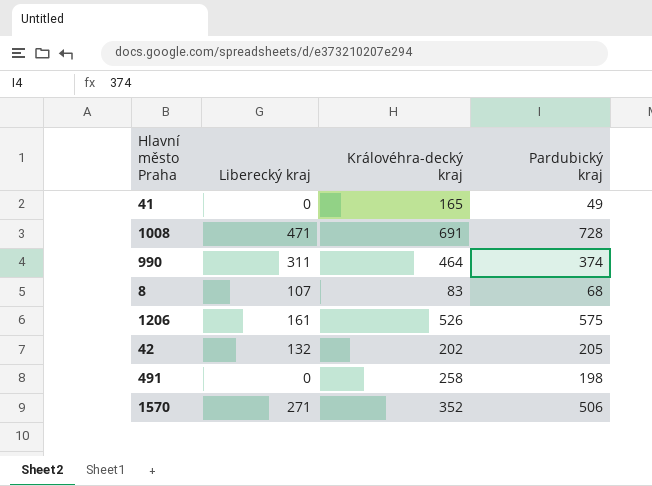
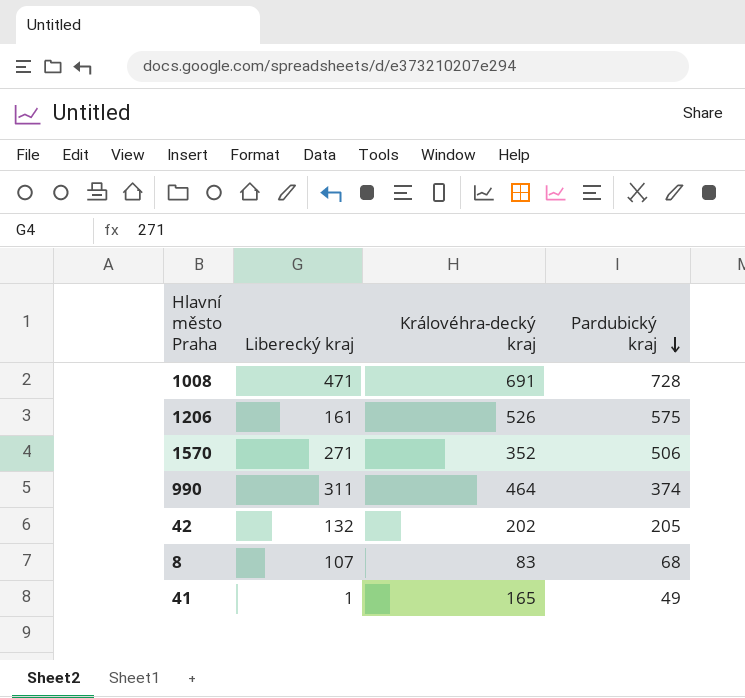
row order: none -> Pardubický kraj descending
row 491: 0 | 258 | 198 -> none
41 | Liberecký kraj: 0 -> 1

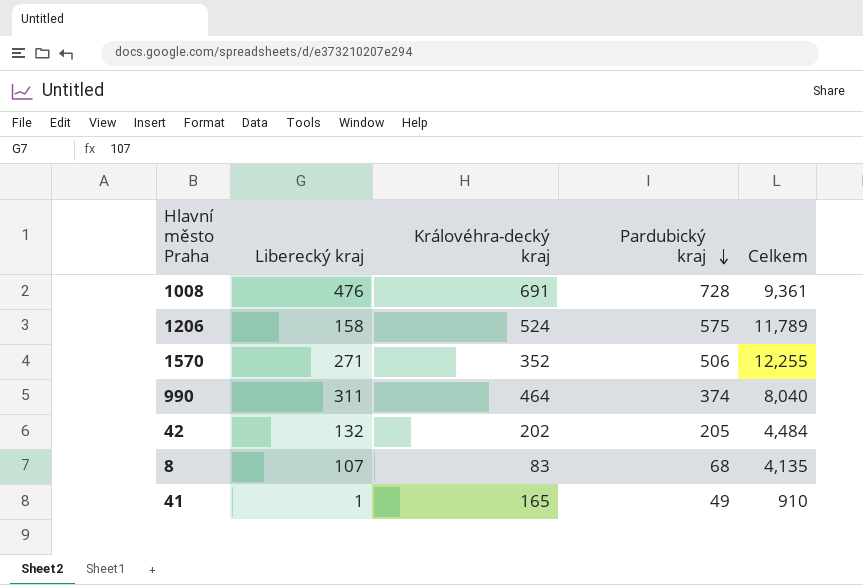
column Celkem | position: none -> 5
1008 | Liberecký kraj: 471 -> 476
1206 | Liberecký kraj: 161 -> 158
1206 | Královéhra-decký kraj: 526 -> 524

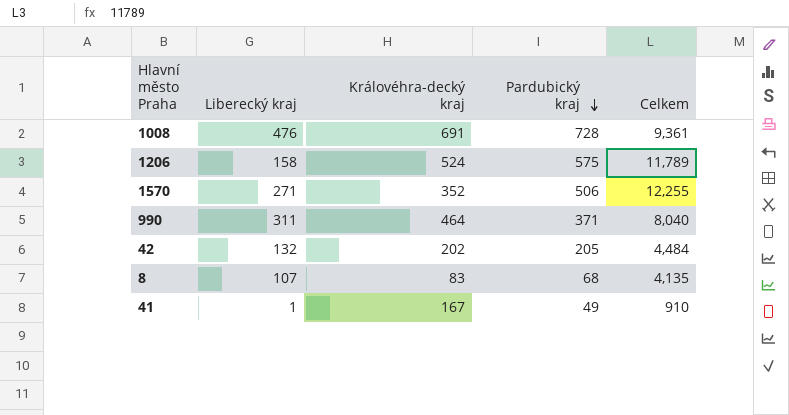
990 | Pardubický kraj: 374 -> 371
41 | Královéhra-decký kraj: 165 -> 167

